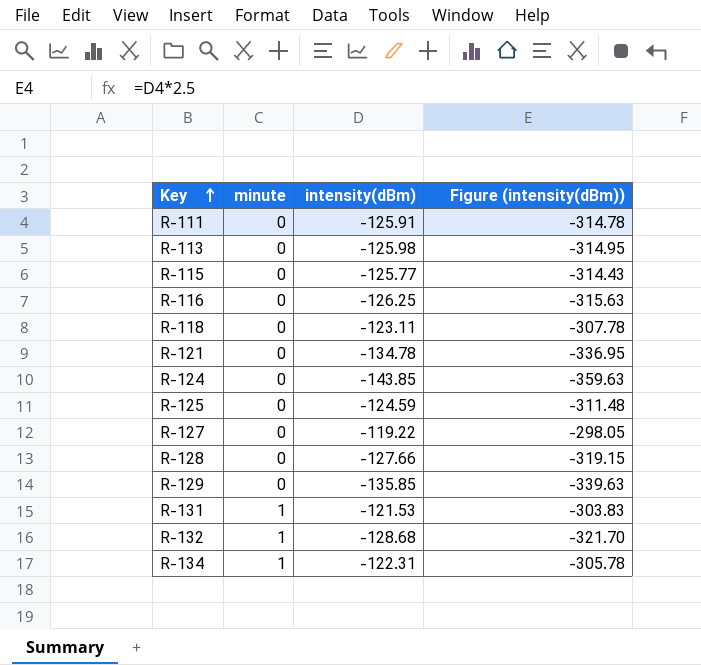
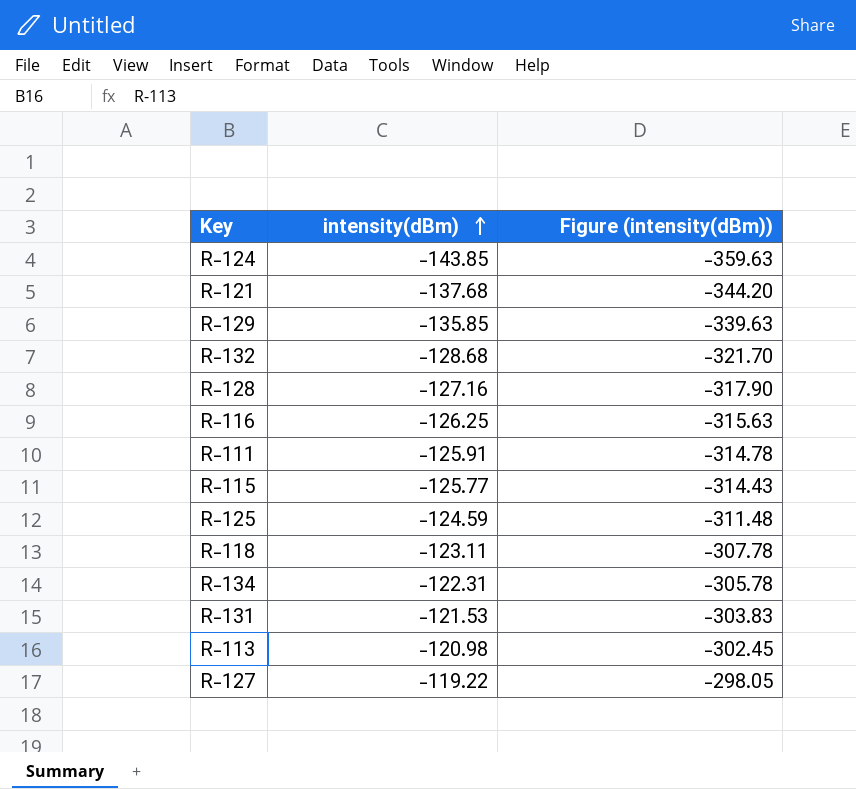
row order: Key ascending -> intensity(dBm) ascending
column minute | position: 2 -> none
R-121 | intensity(dBm): -134.78 -> -137.68
R-121 | Figure (intensity(dBm)): -336.95 -> -344.20
R-128 | intensity(dBm): -127.66 -> -127.16
R-128 | Figure (intensity(dBm)): -319.15 -> -317.90
R-113 | intensity(dBm): -125.98 -> -120.98
R-113 | Figure (intensity(dBm)): -314.95 -> -302.45

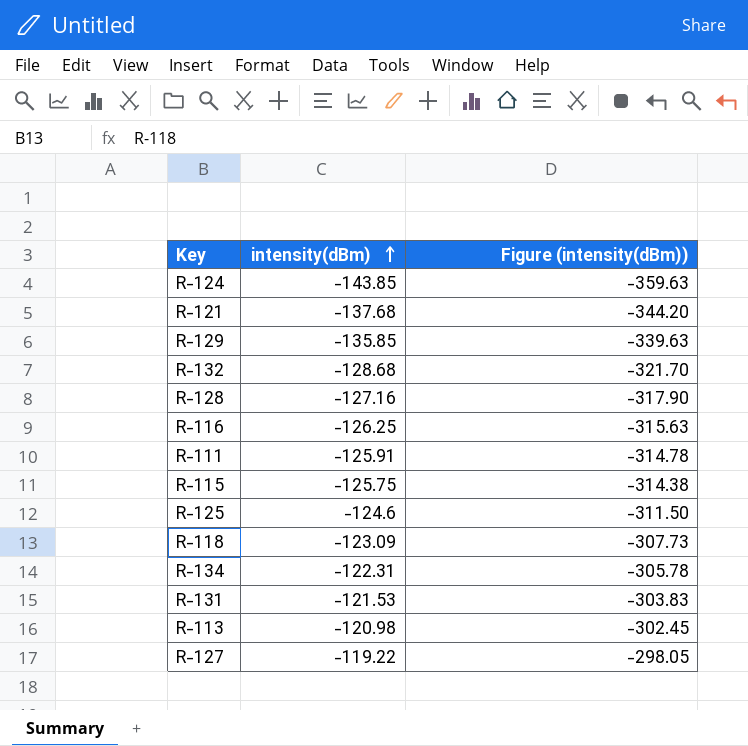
R-115 | intensity(dBm): -125.77 -> -125.75
R-115 | Figure (intensity(dBm)): -314.43 -> -314.38
R-125 | intensity(dBm): -124.59 -> -124.6
R-125 | Figure (intensity(dBm)): -311.48 -> -311.50
R-118 | intensity(dBm): -123.11 -> -123.09
R-118 | Figure (intensity(dBm)): -307.78 -> -307.73

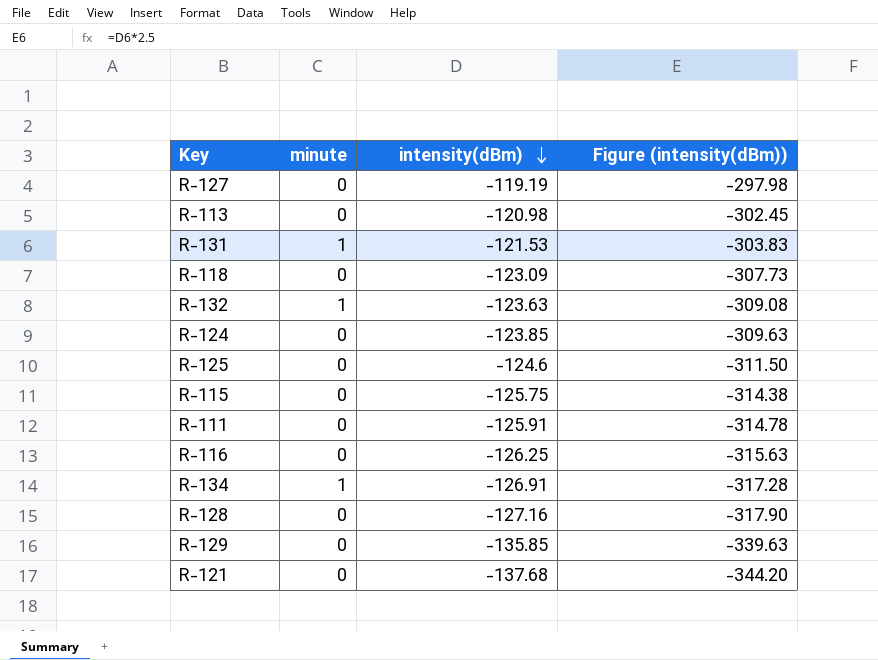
row order: intensity(dBm) ascending -> intensity(dBm) descending
column minute | position: none -> 2
R-127 | intensity(dBm): -119.22 -> -119.19
R-127 | Figure (intensity(dBm)): -298.05 -> -297.98
R-132 | intensity(dBm): -128.68 -> -123.63
R-132 | Figure (intensity(dBm)): -321.70 -> -309.08
R-124 | intensity(dBm): -143.85 -> -123.85
R-124 | Figure (intensity(dBm)): -359.63 -> -309.63
R-134 | intensity(dBm): -122.31 -> -126.91
R-134 | Figure (intensity(dBm)): -305.78 -> -317.28

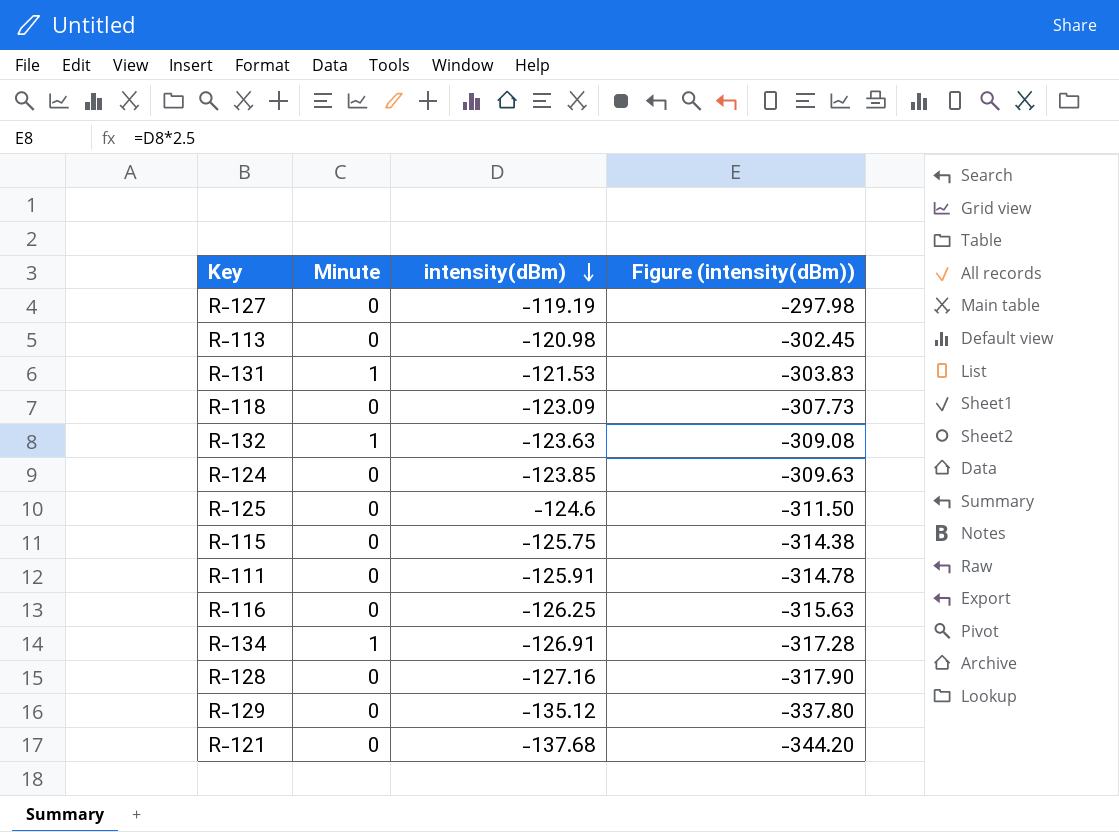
column name: minute -> Minute
R-129 | intensity(dBm): -135.85 -> -135.12
R-129 | Figure (intensity(dBm)): -339.63 -> -337.80

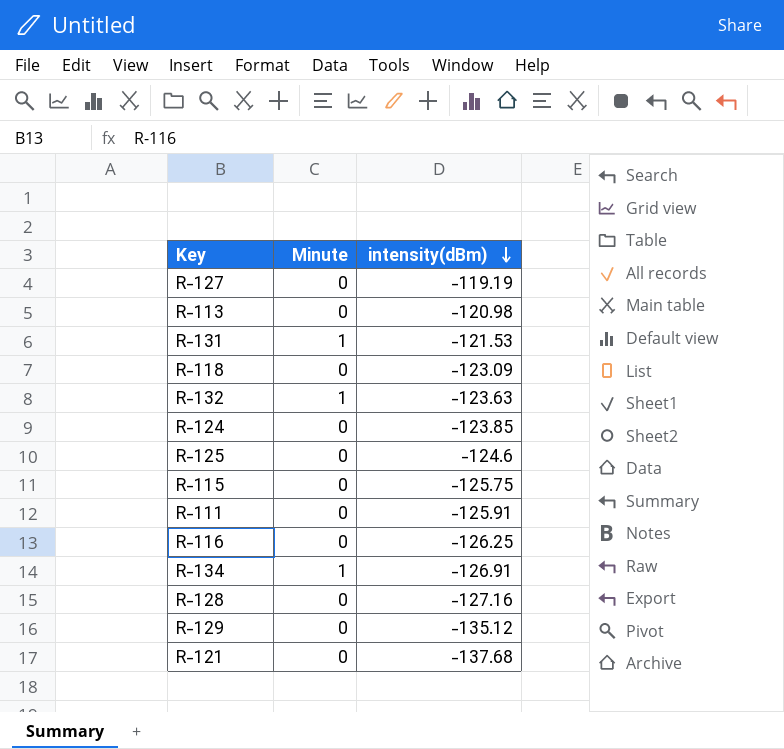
column Figure (intensity(dBm)) | formula: [intensity(dBm)] * 2.5 -> none

